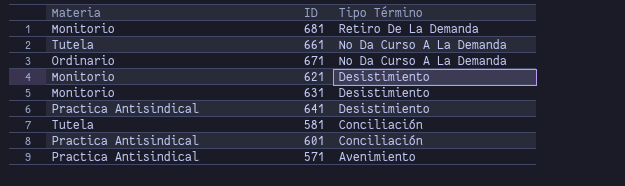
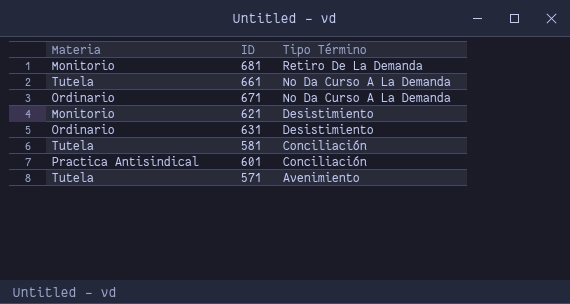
row 641: Practica Antisindical | Desistimiento -> none
631 | Materia: Monitorio -> Ordinario
571 | Materia: Practica Antisindical -> Tutela

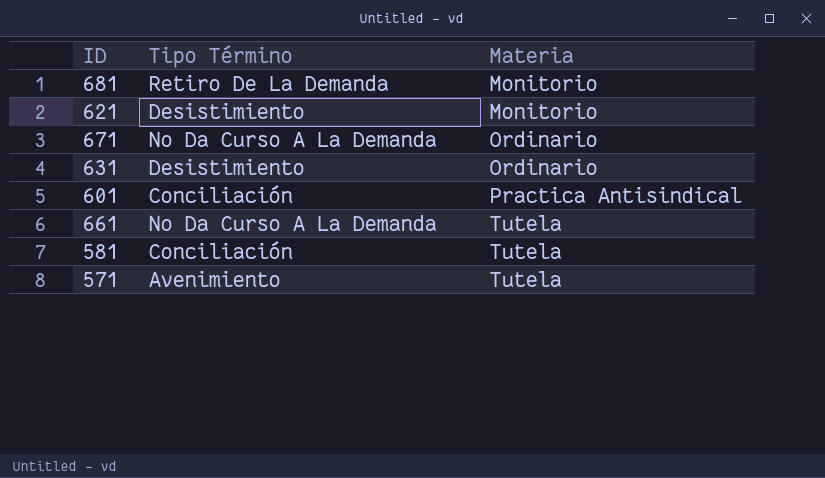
row order: Tipo Término descending -> Materia ascending
column Materia | position: 1 -> 3

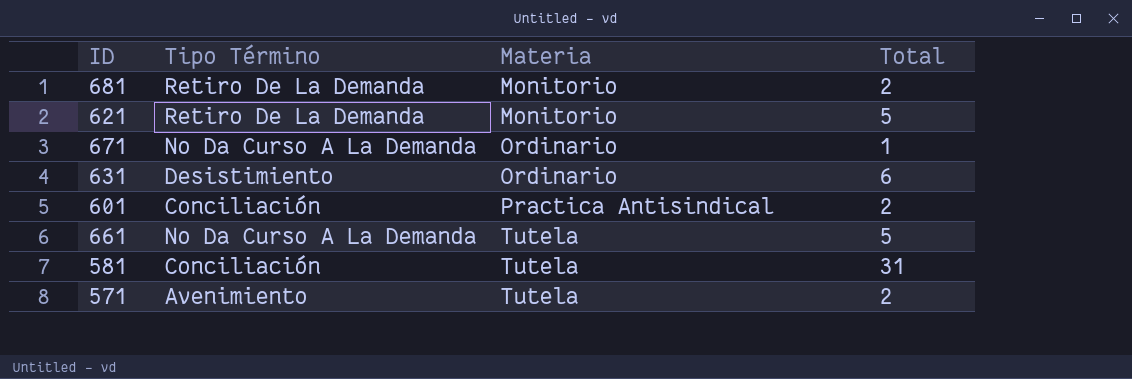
column Total | position: none -> 4
621 | Tipo Término: Desistimiento -> Retiro De La Demanda

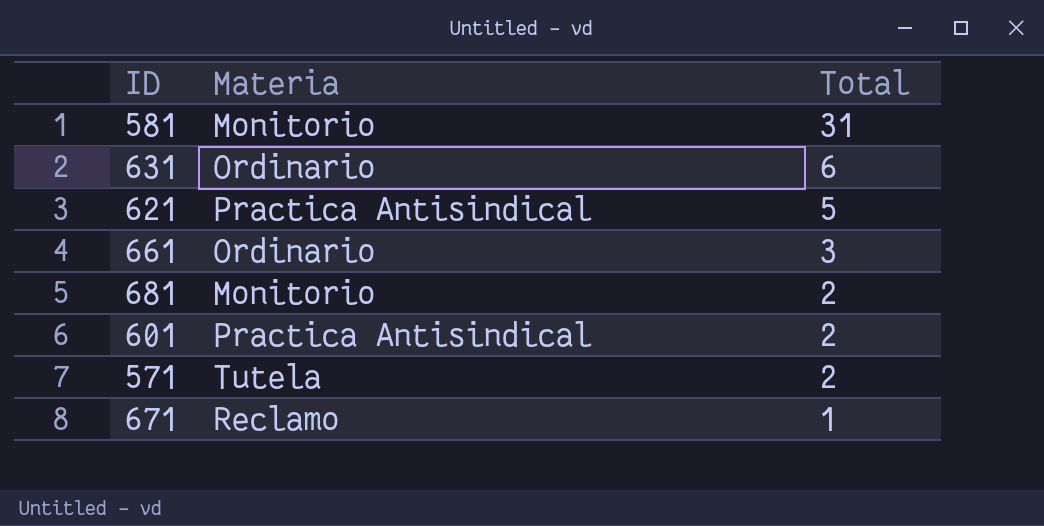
row order: Materia ascending -> Total descending
column Tipo Término | position: 2 -> none
581 | Materia: Tutela -> Monitorio
621 | Materia: Monitorio -> Practica Antisindical
661 | Materia: Tutela -> Ordinario
661 | Total: 5 -> 3
671 | Materia: Ordinario -> Reclamo

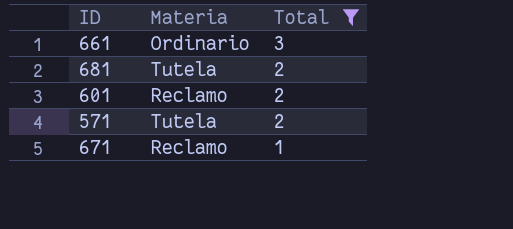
filter: none -> Total <= 3
681 | Materia: Monitorio -> Tutela
601 | Materia: Practica Antisindical -> Reclamo

